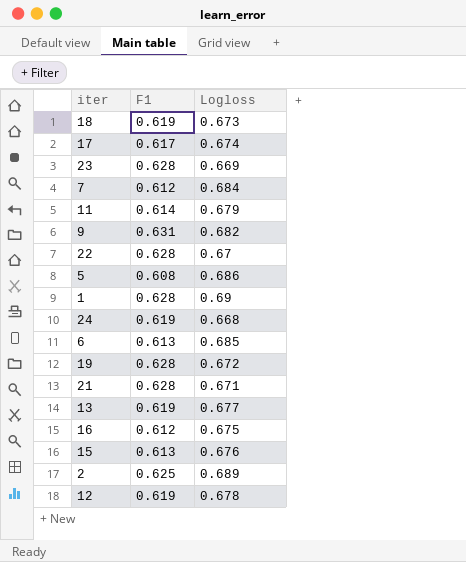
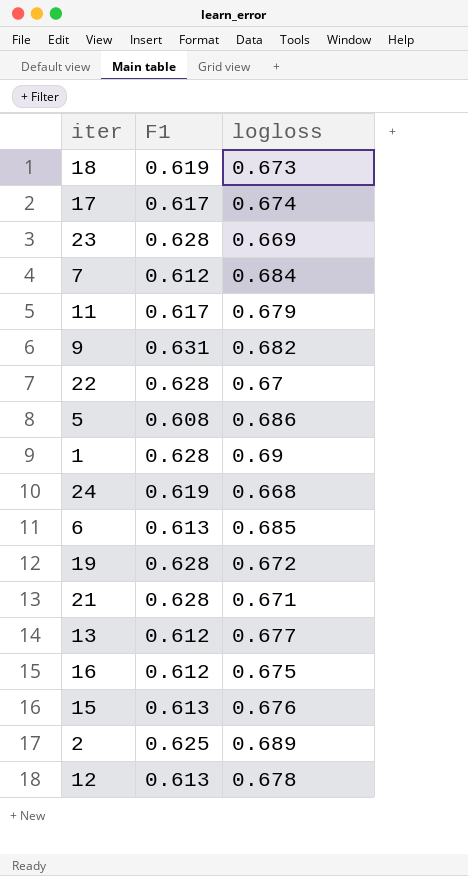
column name: Logloss -> logloss
11 | F1: 0.614 -> 0.617
13 | F1: 0.619 -> 0.612
12 | F1: 0.619 -> 0.613

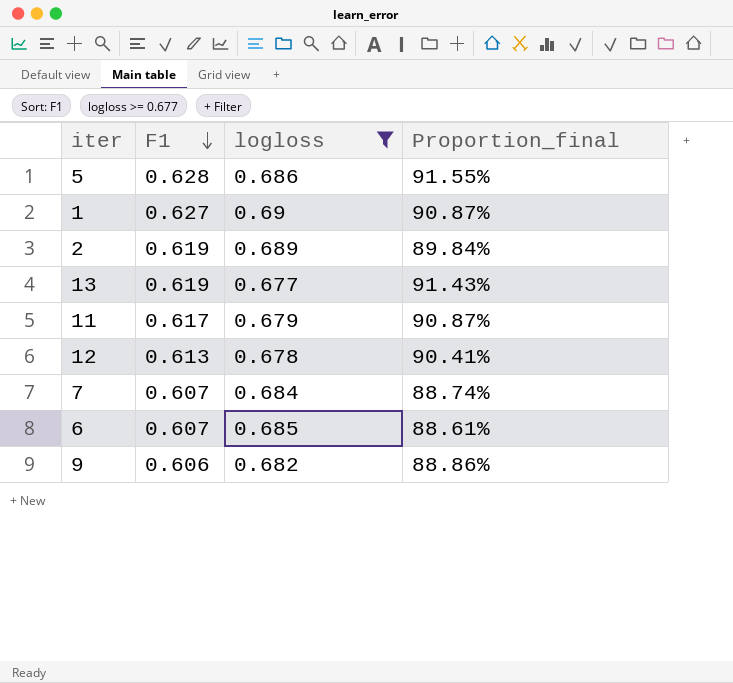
filter: none -> logloss >= 0.677
row order: none -> F1 descending
column Proportion_final | formula: none -> [F1] / [logloss]
5 | F1: 0.608 -> 0.628
1 | F1: 0.628 -> 0.627
2 | F1: 0.625 -> 0.619
13 | F1: 0.612 -> 0.619
7 | F1: 0.612 -> 0.607
6 | F1: 0.613 -> 0.607
9 | F1: 0.631 -> 0.606

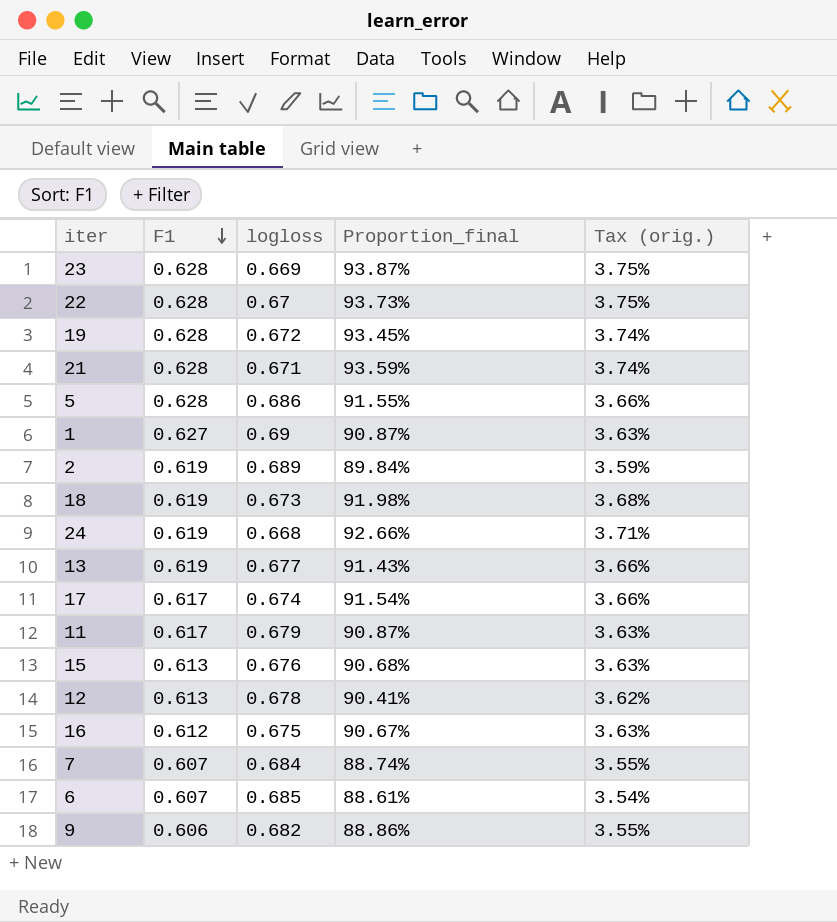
filter: logloss >= 0.677 -> none
column Tax (orig.) | formula: none -> [Proportion_final] * 0.04

